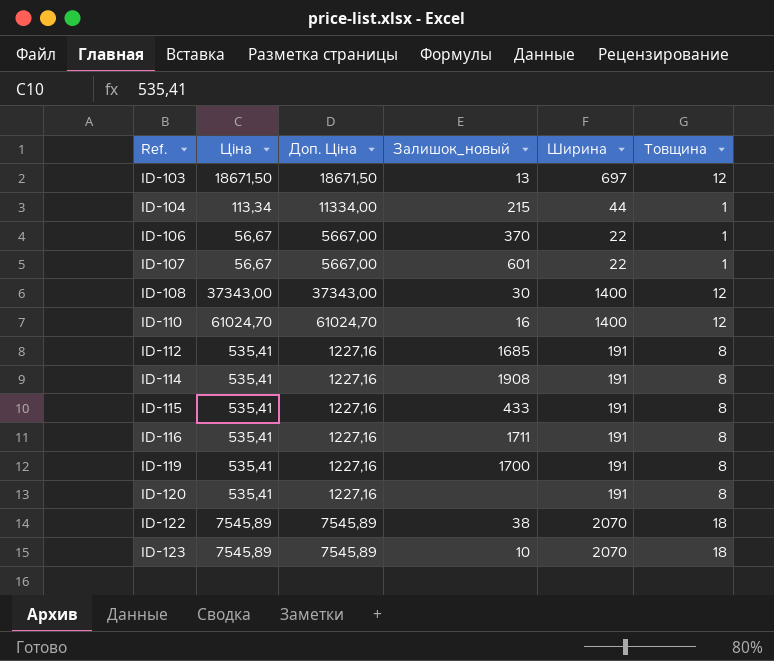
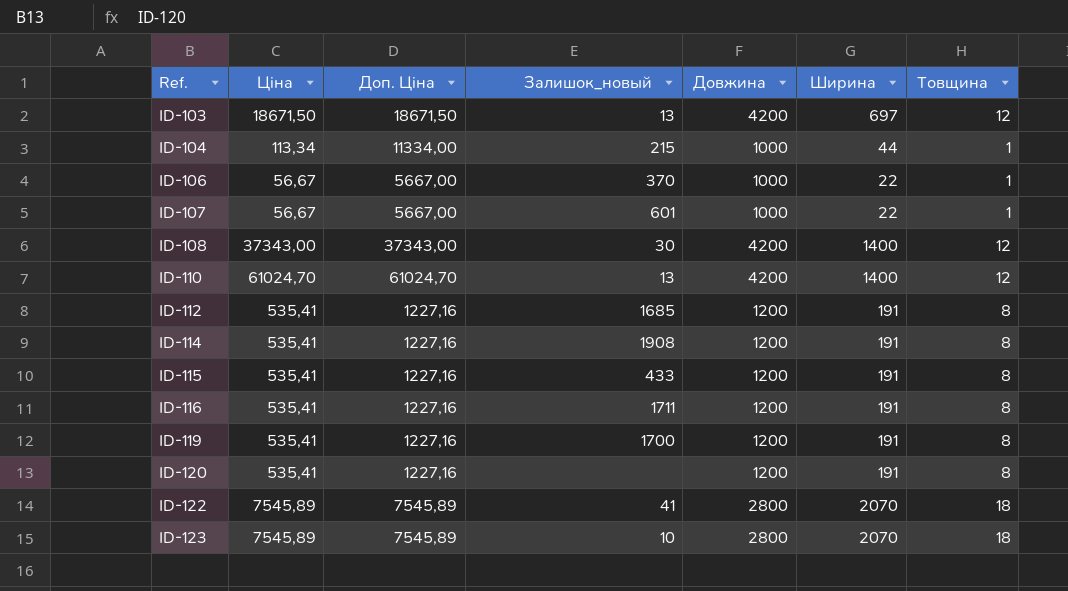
column Довжина | position: none -> 5
ID-110 | Залишок_новый: 16 -> 13
ID-122 | Залишок_новый: 38 -> 41

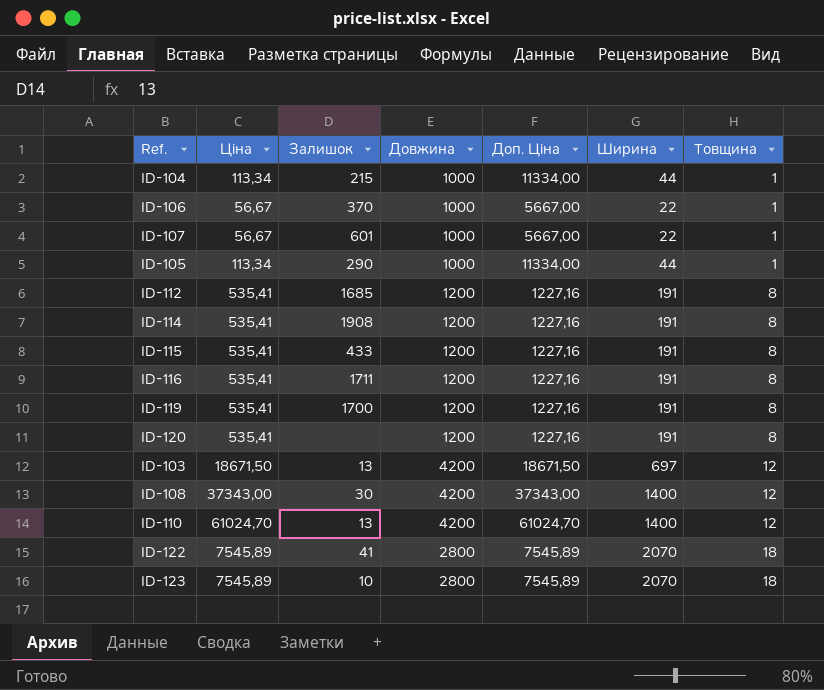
row order: Ref. ascending -> Товщина ascending
column name: Залишок_новый -> Залишок
column Доп. Ціна | position: 3 -> 5
row ID-105: none -> 113,34 | 290 | 1000 | 11334,00 | 44 | 1

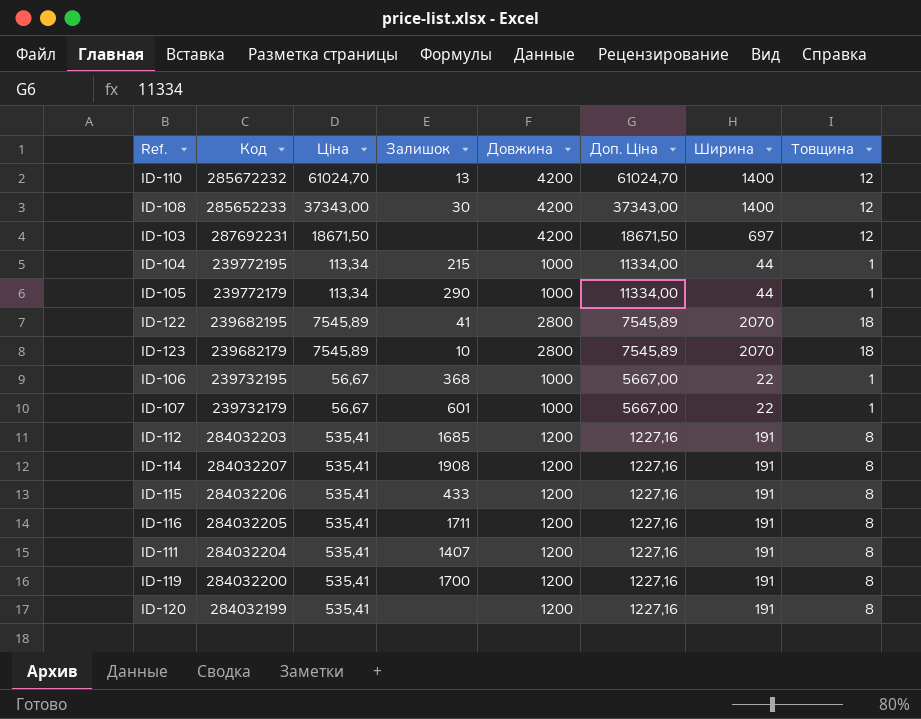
row order: Товщина ascending -> Доп. Ціна descending
column Код | position: none -> 2
ID-103 | Залишок: 13 -> none
ID-106 | Залишок: 370 -> 368
row ID-111: none -> 284032204 | 535,41 | 1407 | 1200 | 1227,16 | 191 | 8

